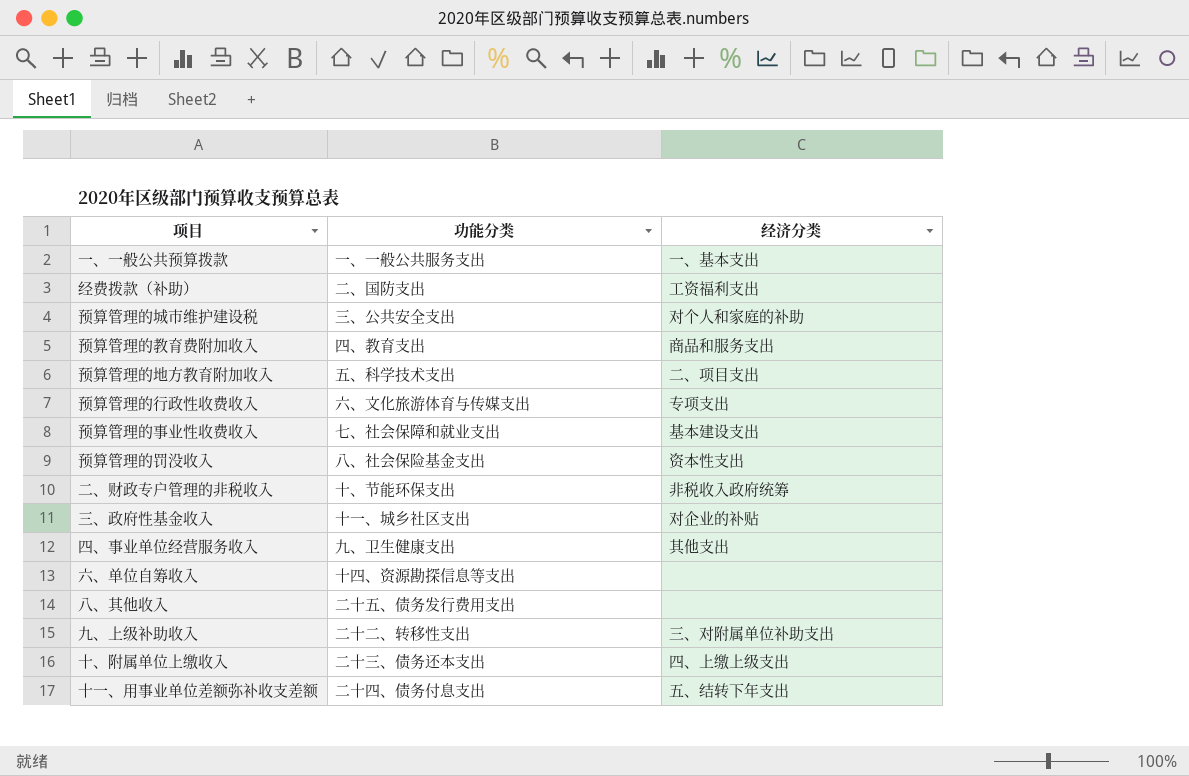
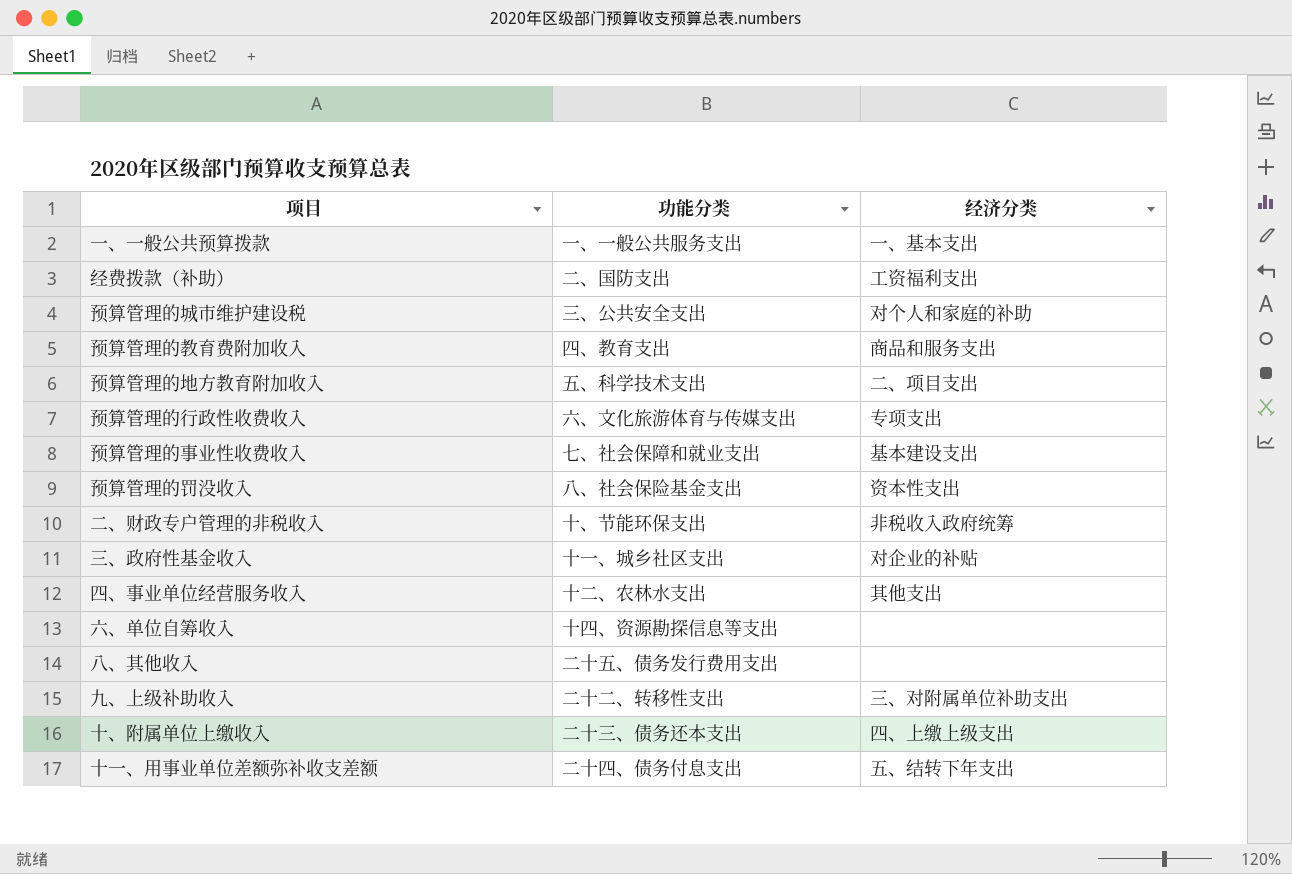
四、事业单位经营服务收入 | 功能分类: 九、卫生健康支出 -> 十二、农林水支出

